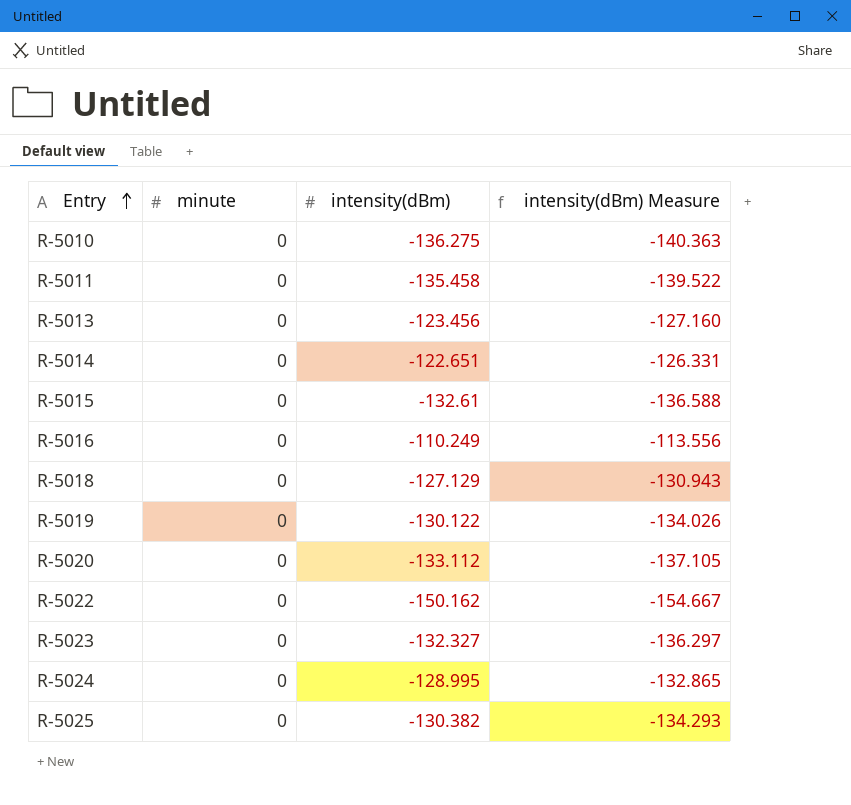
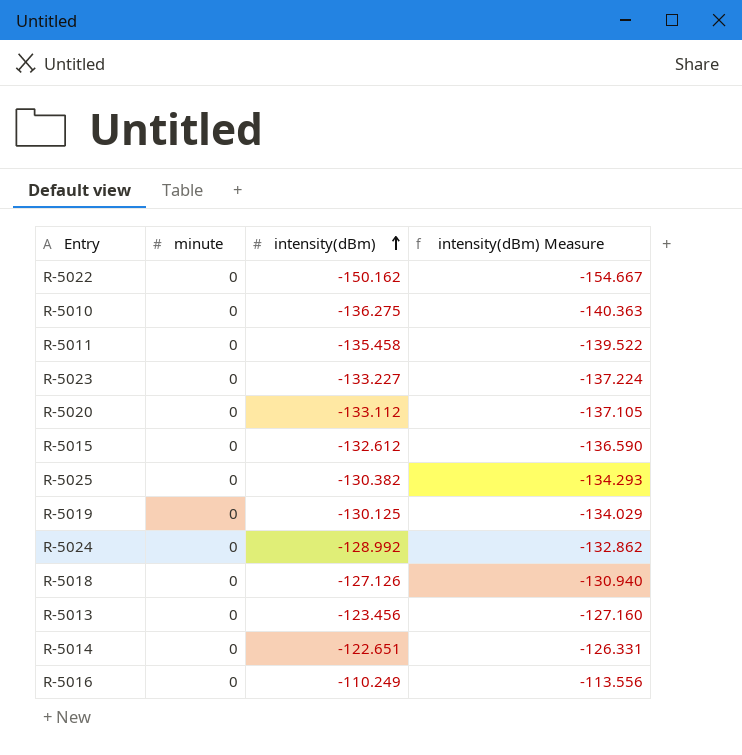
row order: Entry ascending -> intensity(dBm) ascending
R-5023 | intensity(dBm): -132.327 -> -133.227
R-5023 | intensity(dBm) Measure: -136.297 -> -137.224
R-5015 | intensity(dBm): -132.61 -> -132.612
R-5015 | intensity(dBm) Measure: -136.588 -> -136.590
R-5019 | intensity(dBm): -130.122 -> -130.125
R-5019 | intensity(dBm) Measure: -134.026 -> -134.029
R-5024 | intensity(dBm): -128.995 -> -128.992
R-5024 | intensity(dBm) Measure: -132.865 -> -132.862
R-5018 | intensity(dBm): -127.129 -> -127.126
R-5018 | intensity(dBm) Measure: -130.943 -> -130.940

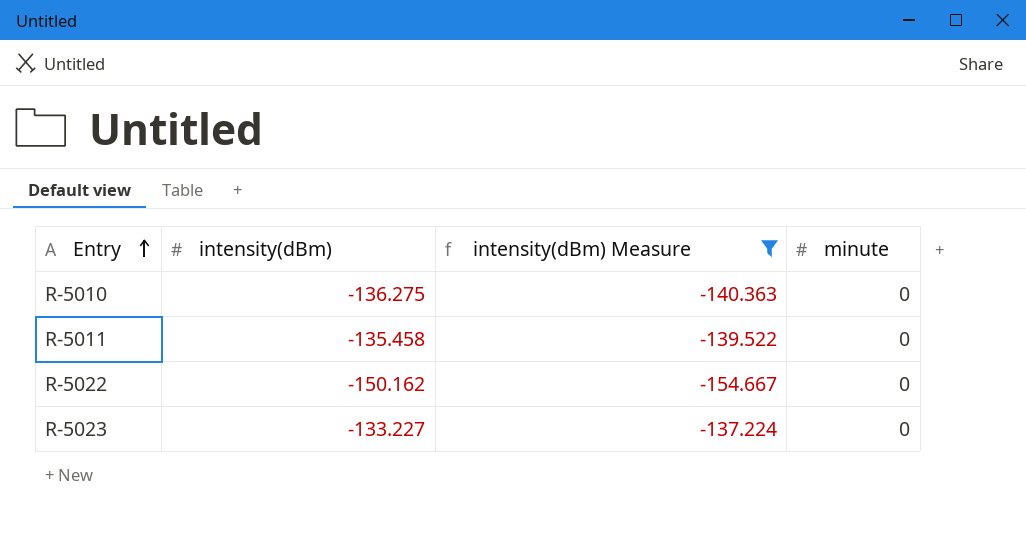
filter: none -> intensity(dBm) Measure <= -137.224
row order: intensity(dBm) ascending -> Entry ascending
column minute | position: 2 -> 4

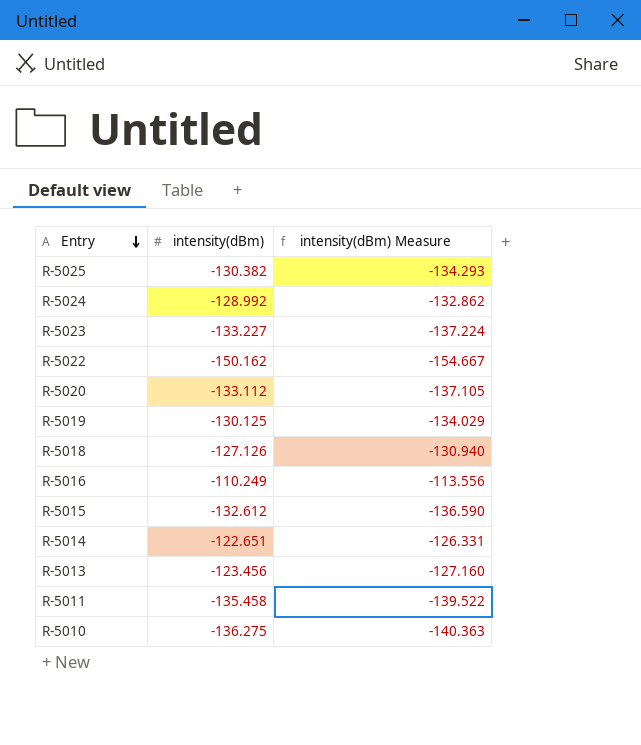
filter: intensity(dBm) Measure <= -137.224 -> none
row order: Entry ascending -> Entry descending
column minute | position: 4 -> none

